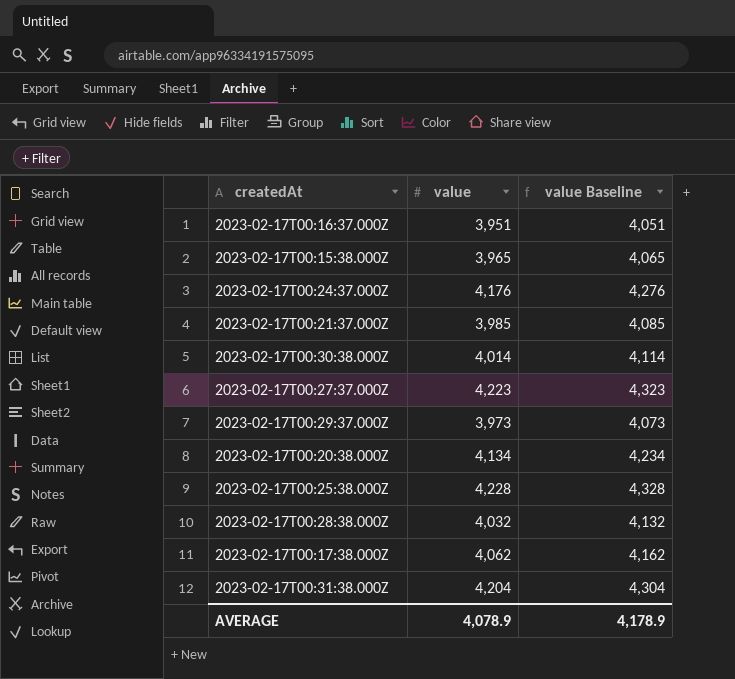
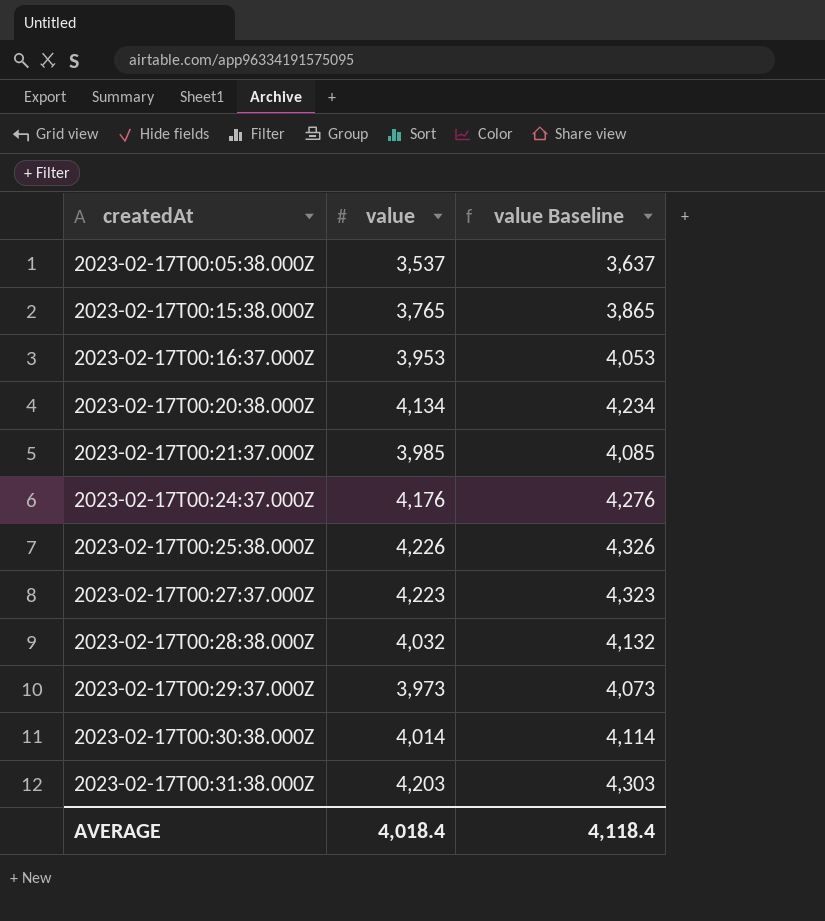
row order: none -> createdAt ascending
row 2023-02-17T00:17:38.000Z: 4,062 | 4,162 -> none
row 2023-02-17T00:05:38.000Z: none -> 3,537 | 3,637
2023-02-17T00:15:38.000Z | value: 3,965 -> 3,765
2023-02-17T00:15:38.000Z | value Baseline: 4,065 -> 3,865
2023-02-17T00:16:37.000Z | value: 3,951 -> 3,953
2023-02-17T00:16:37.000Z | value Baseline: 4,051 -> 4,053
2023-02-17T00:25:38.000Z | value: 4,228 -> 4,226
2023-02-17T00:25:38.000Z | value Baseline: 4,328 -> 4,326
2023-02-17T00:31:38.000Z | value: 4,204 -> 4,203
2023-02-17T00:31:38.000Z | value Baseline: 4,304 -> 4,303
AVERAGE | value: 4,078.9 -> 4,018.4
AVERAGE | value Baseline: 4,178.9 -> 4,118.4

